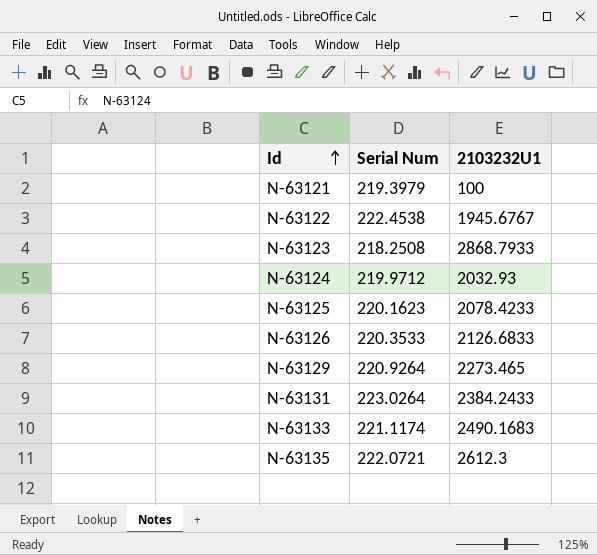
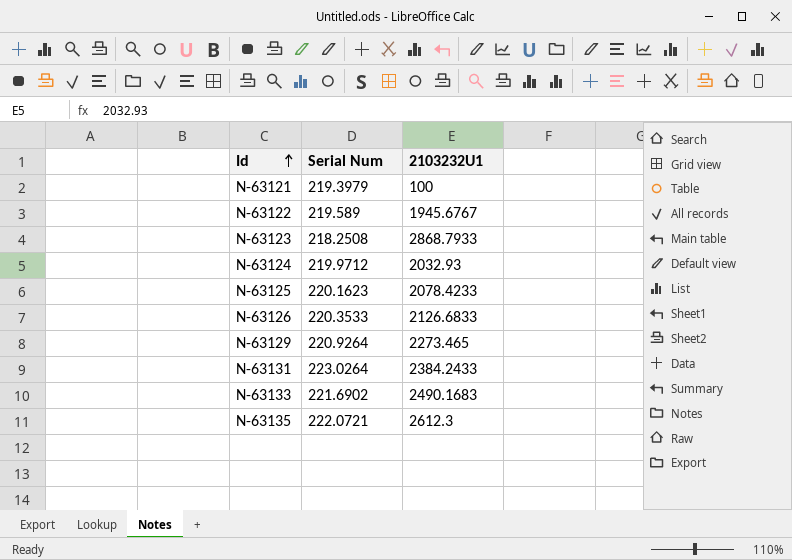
N-63122 | Serial Num: 222.4538 -> 219.589
N-63133 | Serial Num: 221.1174 -> 221.6902

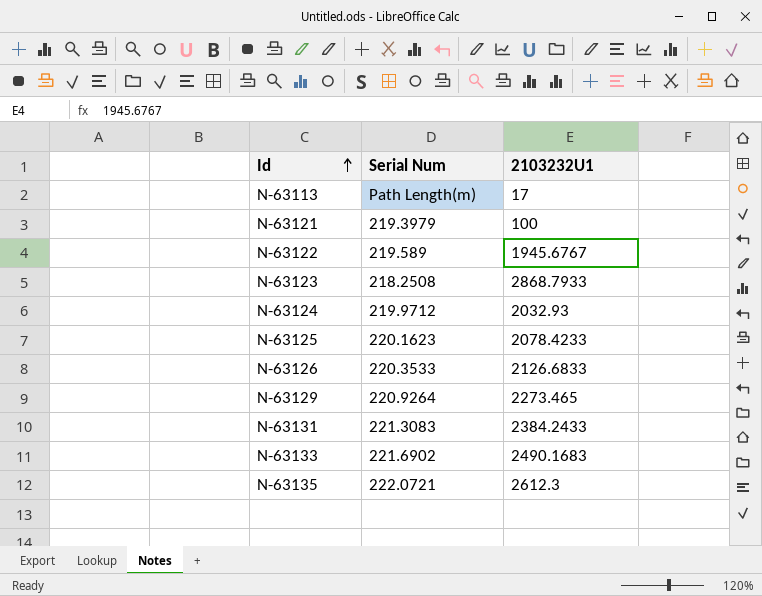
row N-63113: none -> Path Length(m) | 17
N-63131 | Serial Num: 223.0264 -> 221.3083

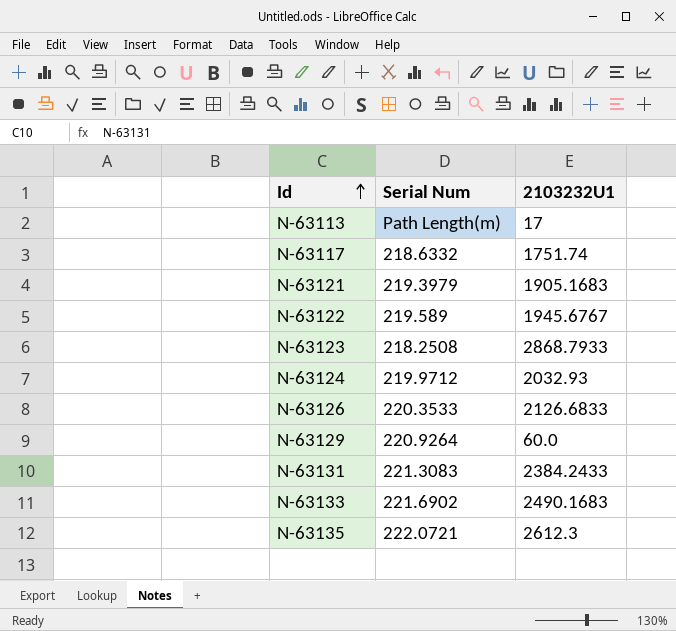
row N-63125: 220.1623 | 2078.4233 -> none
row N-63117: none -> 218.6332 | 1751.74
N-63121 | 2103232U1: 100 -> 1905.1683
N-63129 | 2103232U1: 2273.465 -> 60.0

